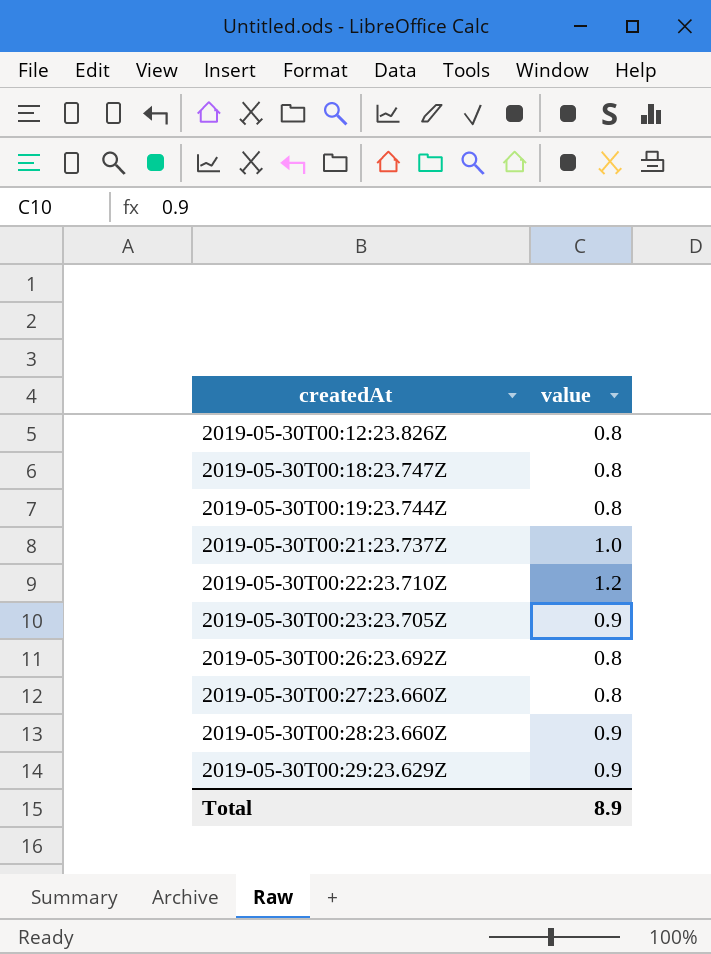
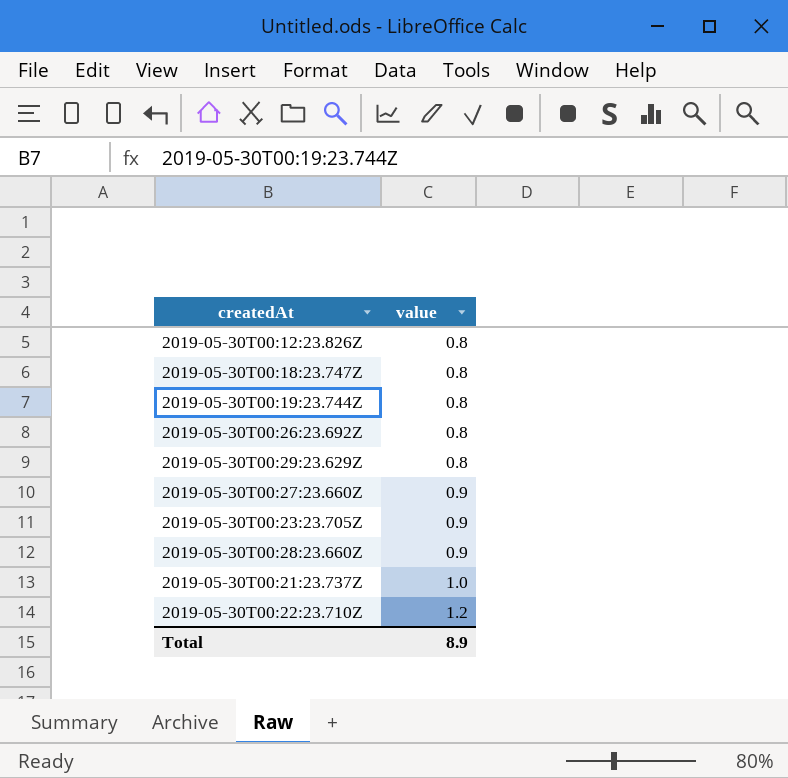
row order: createdAt ascending -> value ascending
2019-05-30T00:29:23.629Z | value: 0.9 -> 0.8
2019-05-30T00:27:23.660Z | value: 0.8 -> 0.9

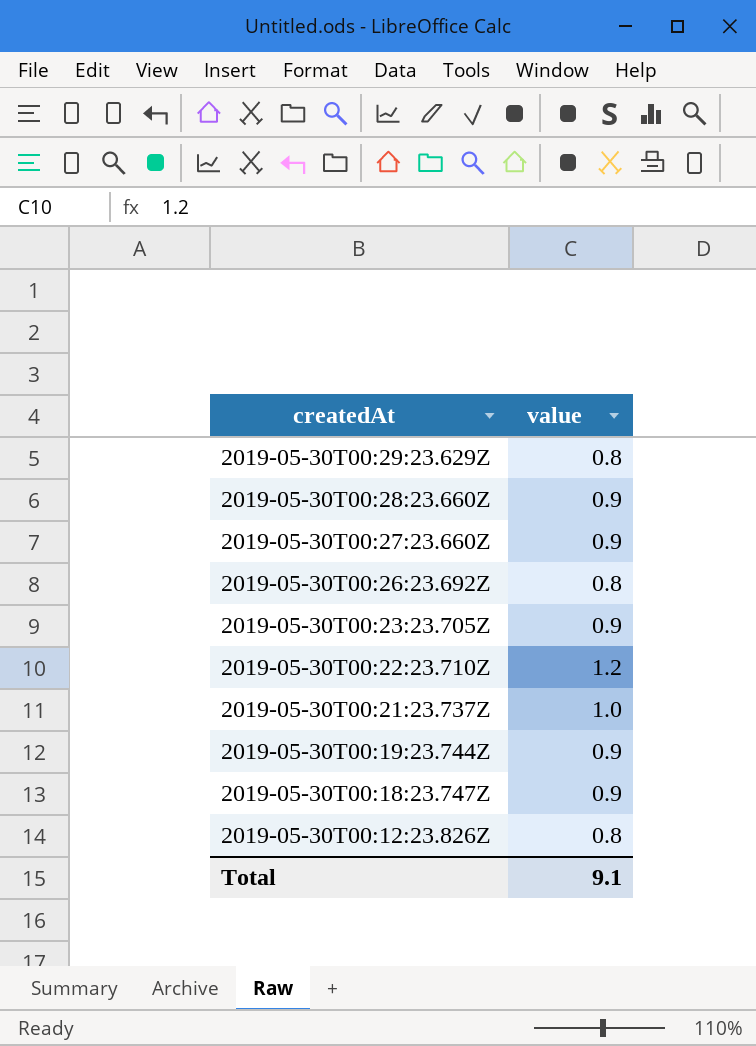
row order: value ascending -> createdAt descending
2019-05-30T00:19:23.744Z | value: 0.8 -> 0.9
2019-05-30T00:18:23.747Z | value: 0.8 -> 0.9
Total | value: 8.9 -> 9.1

